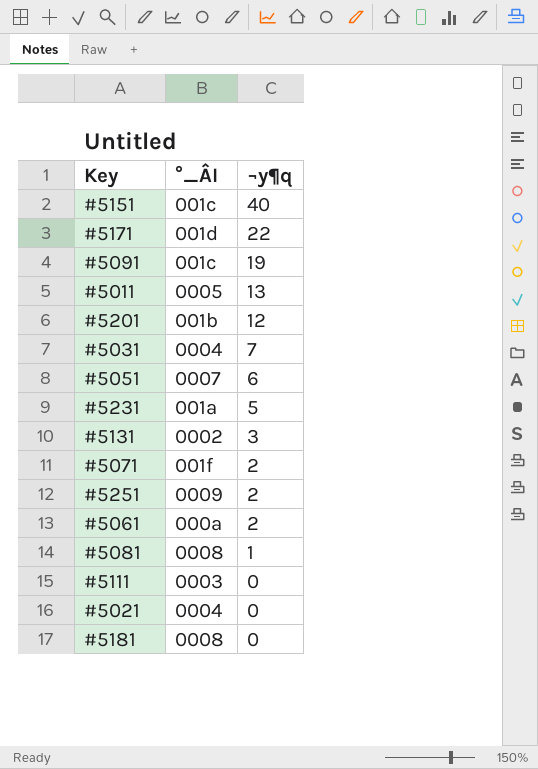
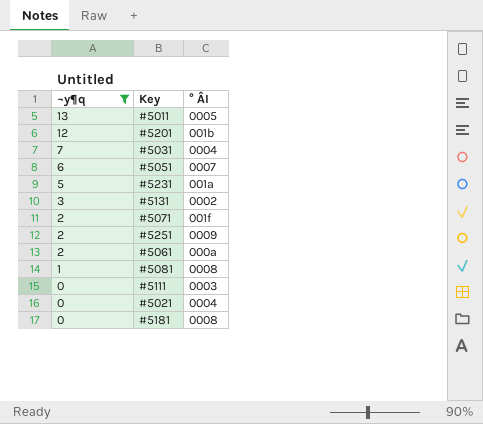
filter: none -> ¬y¶q <= 13
column ¬y¶q | position: 3 -> 1
column name: °_ÂI -> ° ÂI

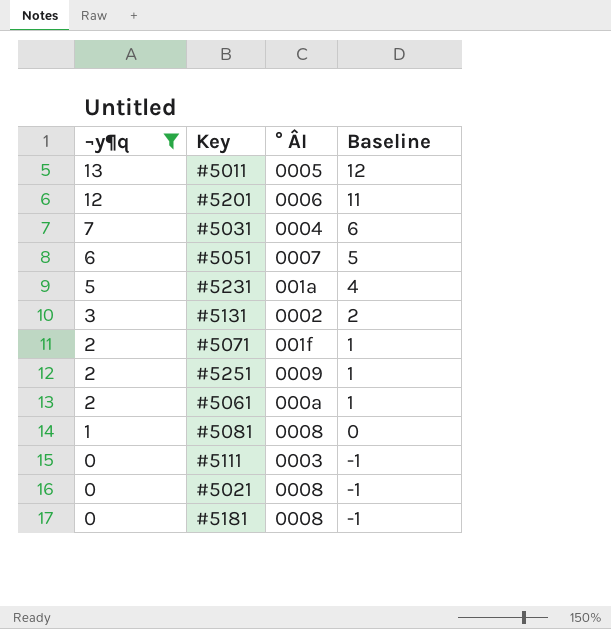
column Baseline | formula: none -> [¬y¶q] - 1
#5201 | ° ÂI: 001b -> 0006
#5021 | ° ÂI: 0004 -> 0008

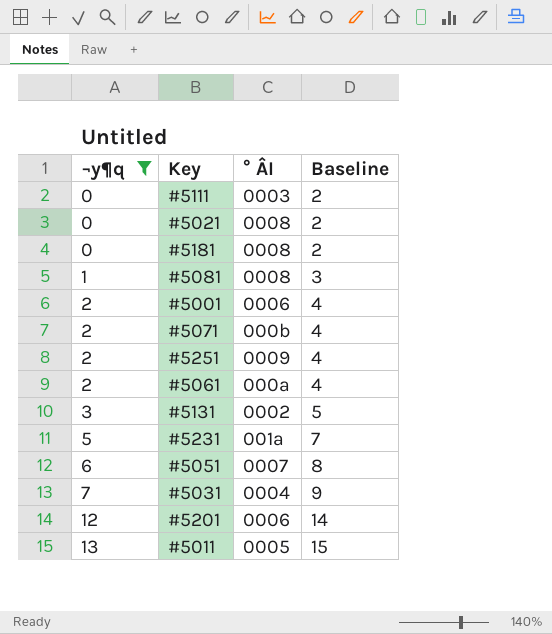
row order: ¬y¶q descending -> ¬y¶q ascending
column Baseline | formula: [¬y¶q] - 1 -> [¬y¶q] + 2
row #5001: none -> 2 | 0006 | 4
#5071 | ° ÂI: 001f -> 000b

